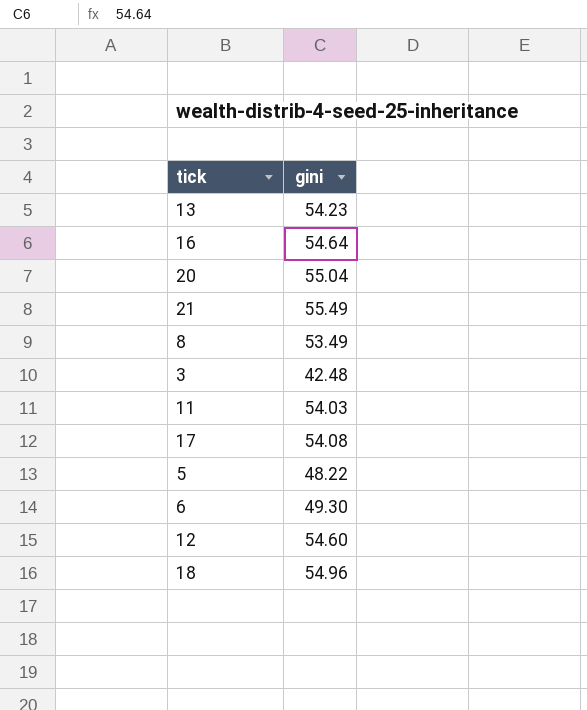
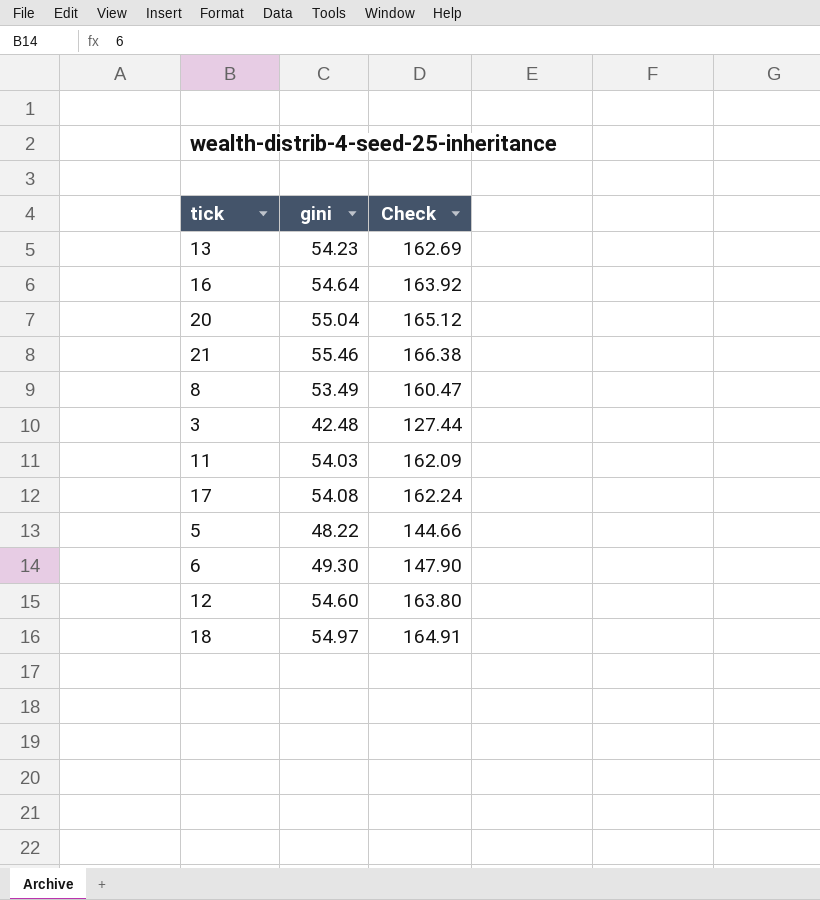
column Check | formula: none -> [gini] * 3
21 | gini: 55.49 -> 55.46
18 | gini: 54.96 -> 54.97

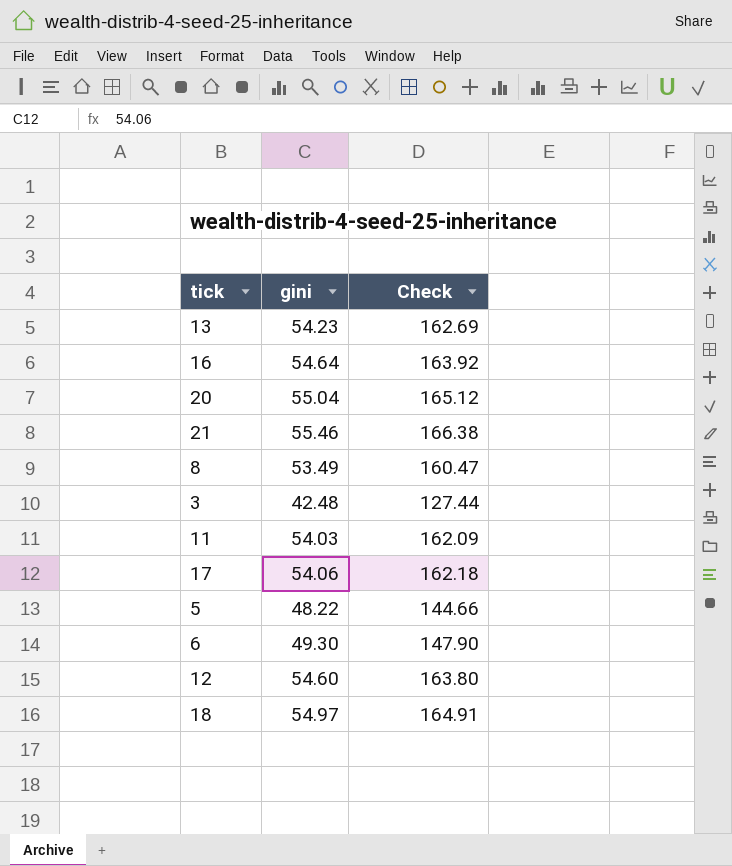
17 | gini: 54.08 -> 54.06
17 | Check: 162.24 -> 162.18

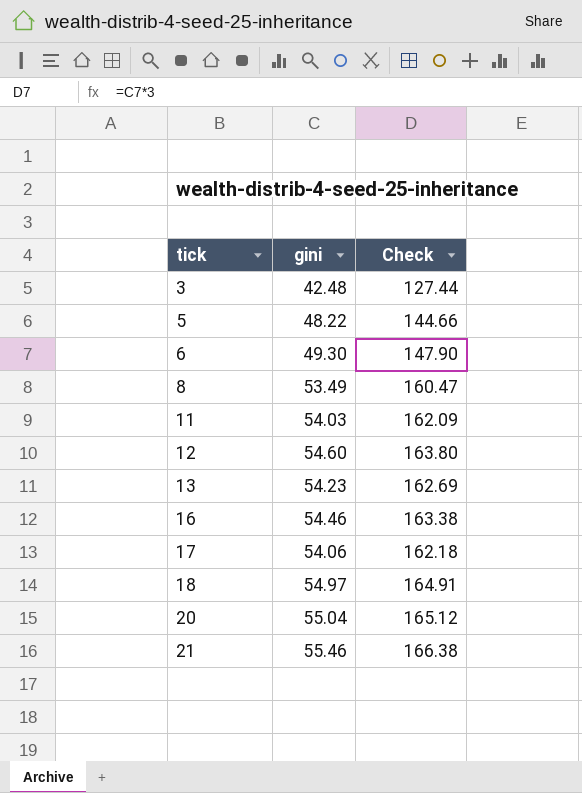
row order: none -> tick ascending
16 | gini: 54.64 -> 54.46
16 | Check: 163.92 -> 163.38

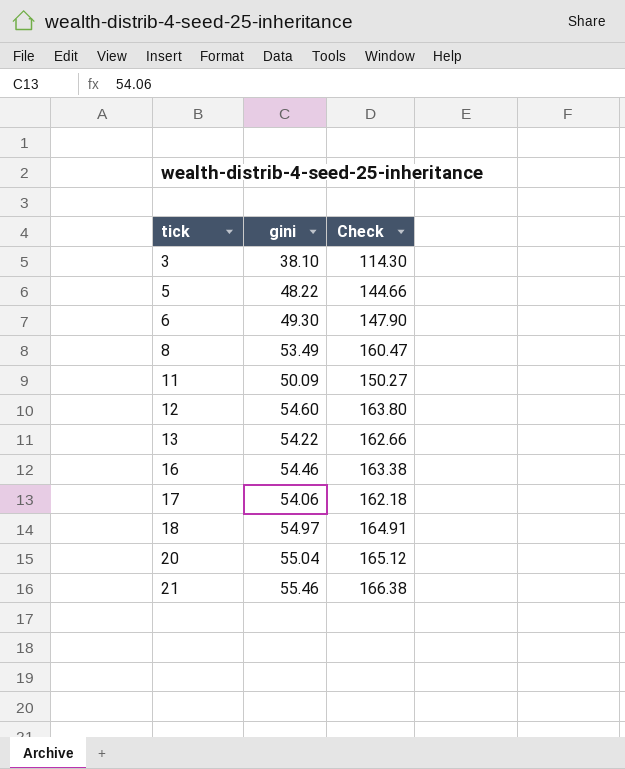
3 | gini: 42.48 -> 38.10
3 | Check: 127.44 -> 114.30
11 | gini: 54.03 -> 50.09
11 | Check: 162.09 -> 150.27
13 | gini: 54.23 -> 54.22
13 | Check: 162.69 -> 162.66

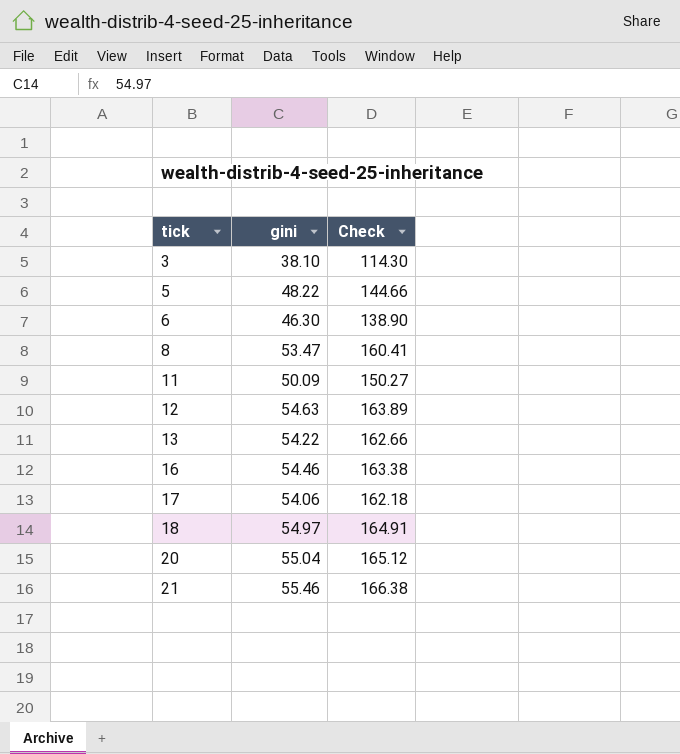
6 | gini: 49.30 -> 46.30
6 | Check: 147.90 -> 138.90
8 | gini: 53.49 -> 53.47
8 | Check: 160.47 -> 160.41
12 | gini: 54.60 -> 54.63
12 | Check: 163.80 -> 163.89

